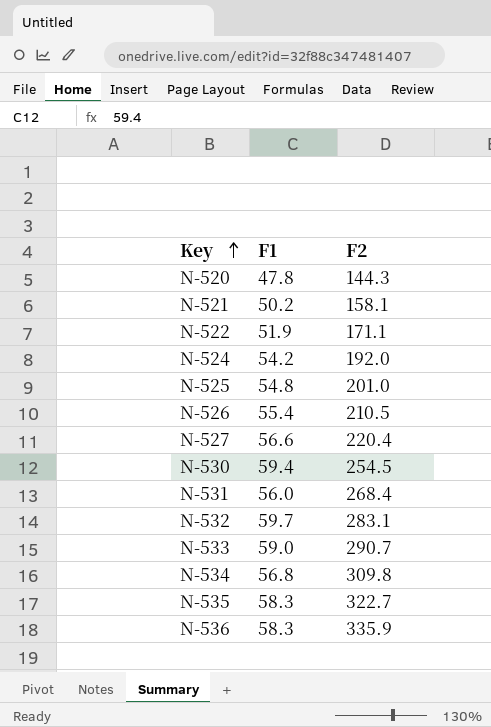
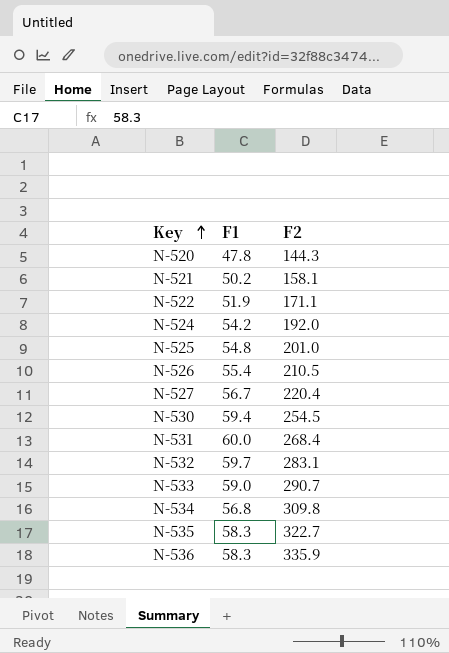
N-527 | F1: 56.6 -> 56.7
N-531 | F1: 56.0 -> 60.0

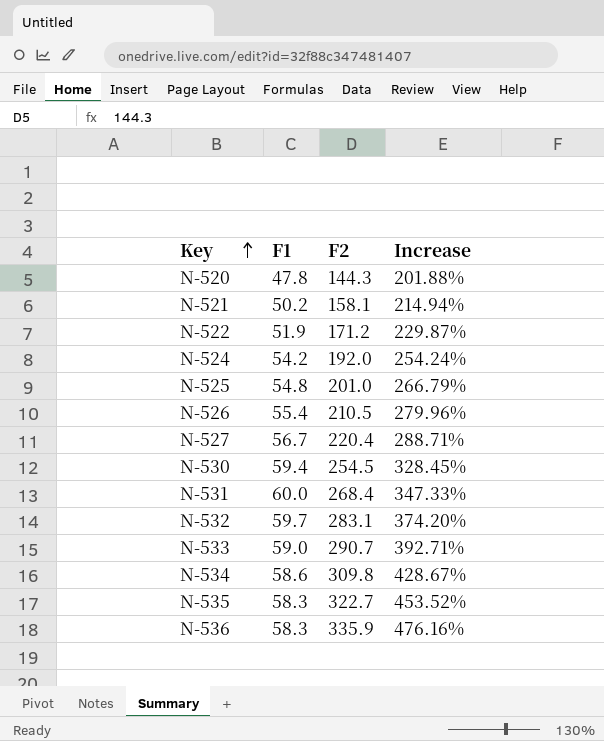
column Increase | formula: none -> ([F2] - [F1]) / [F1]
N-522 | F2: 171.1 -> 171.2
N-534 | F1: 56.8 -> 58.6

